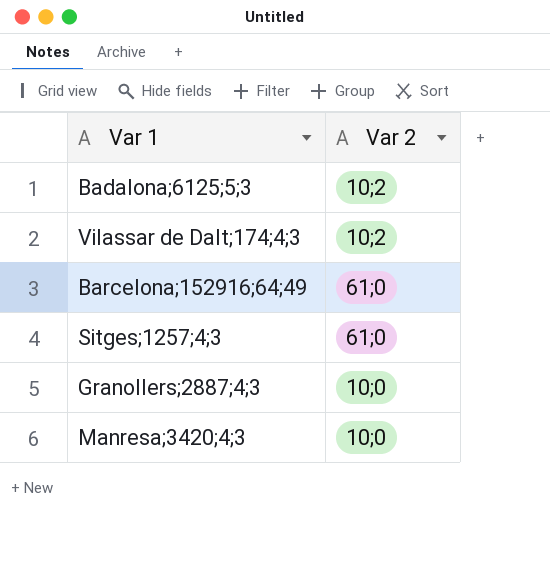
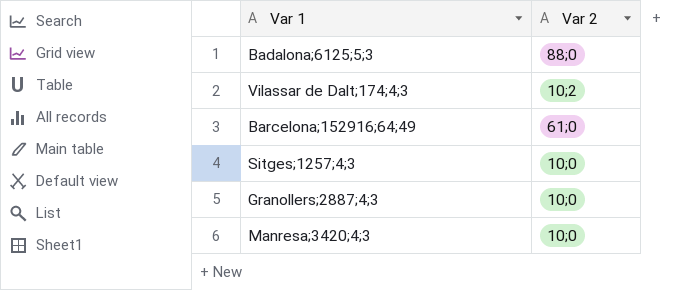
Badalona;6125;5;3 | Var 2: 10;2 -> 88;0
Sitges;1257;4;3 | Var 2: 61;0 -> 10;0

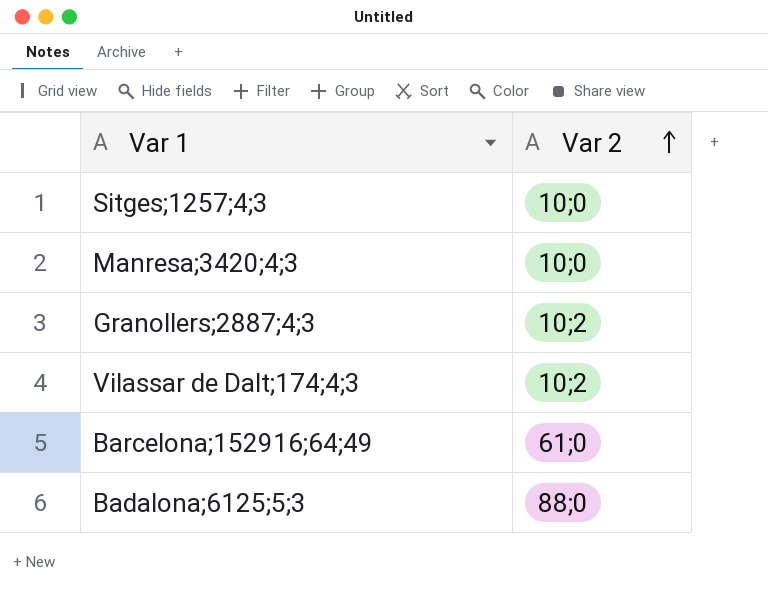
row order: none -> Var 2 ascending
Granollers;2887;4;3 | Var 2: 10;0 -> 10;2

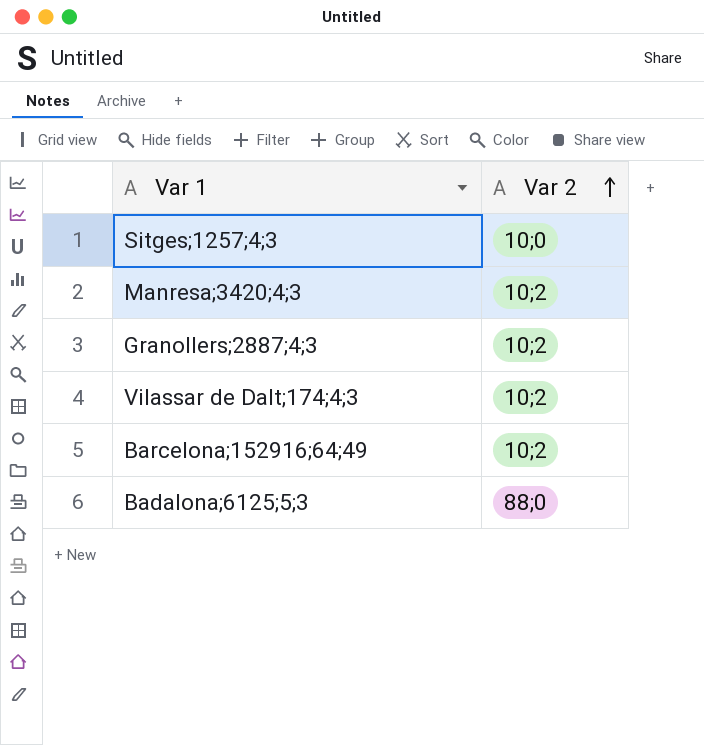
Manresa;3420;4;3 | Var 2: 10;0 -> 10;2
Barcelona;152916;64;49 | Var 2: 61;0 -> 10;2

